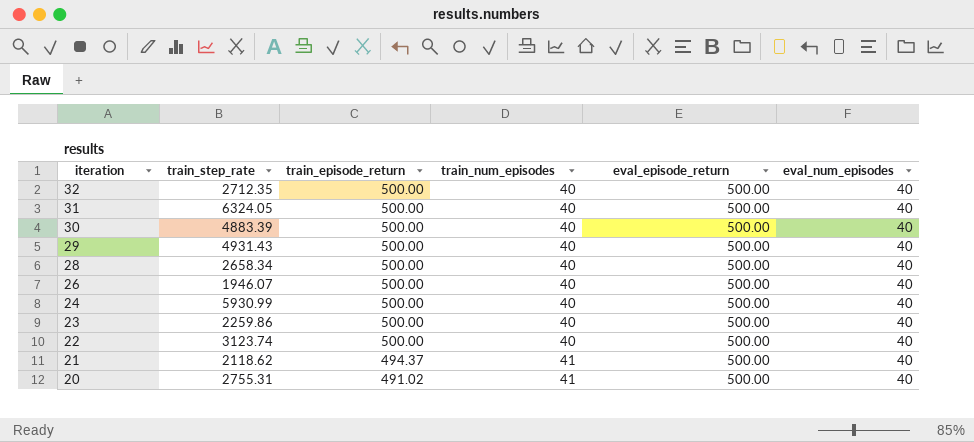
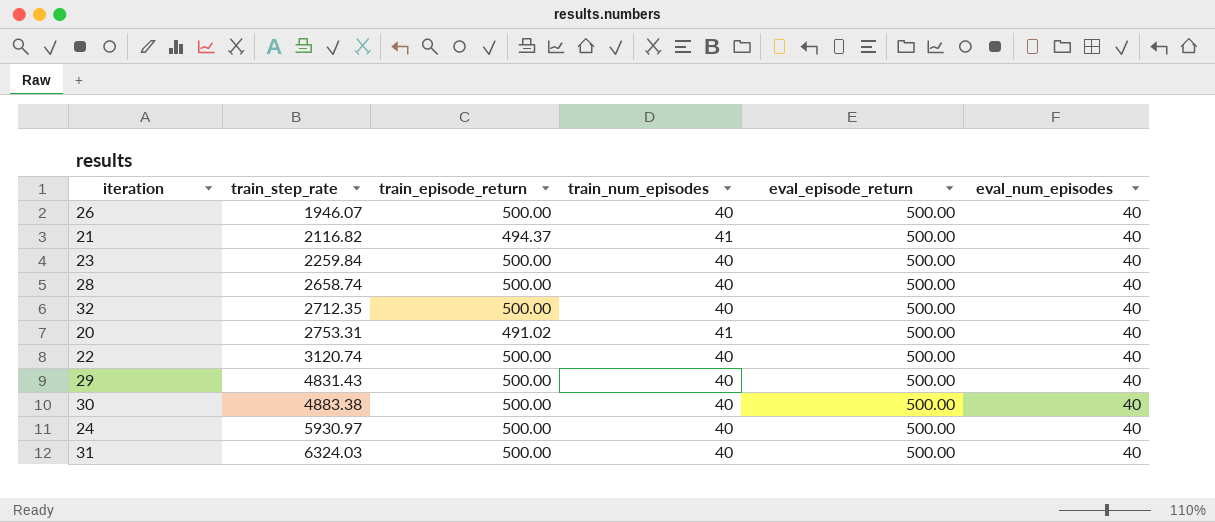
row order: iteration descending -> train_step_rate ascending
21 | train_step_rate: 2118.62 -> 2116.82
23 | train_step_rate: 2259.86 -> 2259.84
28 | train_step_rate: 2658.34 -> 2658.74
20 | train_step_rate: 2755.31 -> 2753.31
22 | train_step_rate: 3123.74 -> 3120.74
29 | train_step_rate: 4931.43 -> 4831.43
30 | train_step_rate: 4883.39 -> 4883.38
24 | train_step_rate: 5930.99 -> 5930.97
31 | train_step_rate: 6324.05 -> 6324.03

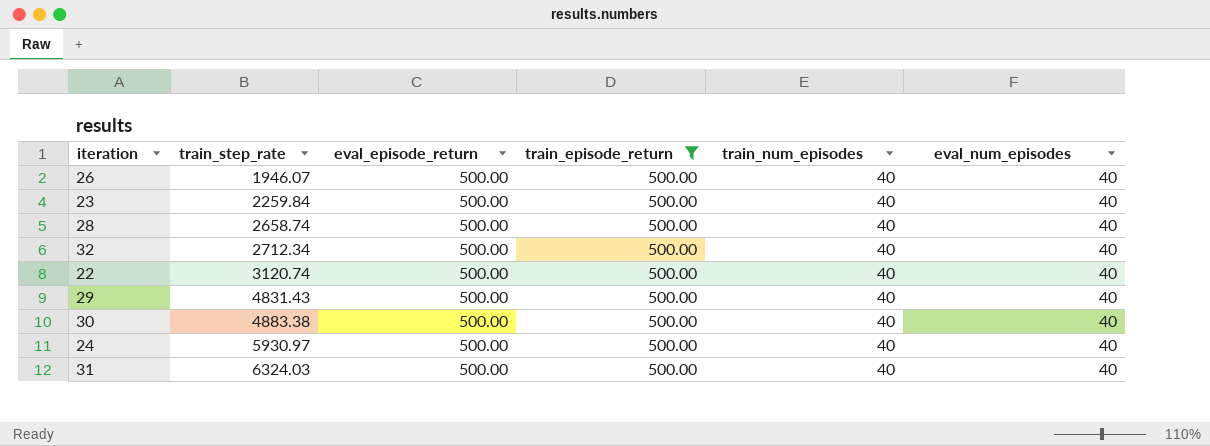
filter: none -> train_episode_return = 500.00
column eval_episode_return | position: 5 -> 3
32 | train_step_rate: 2712.35 -> 2712.34

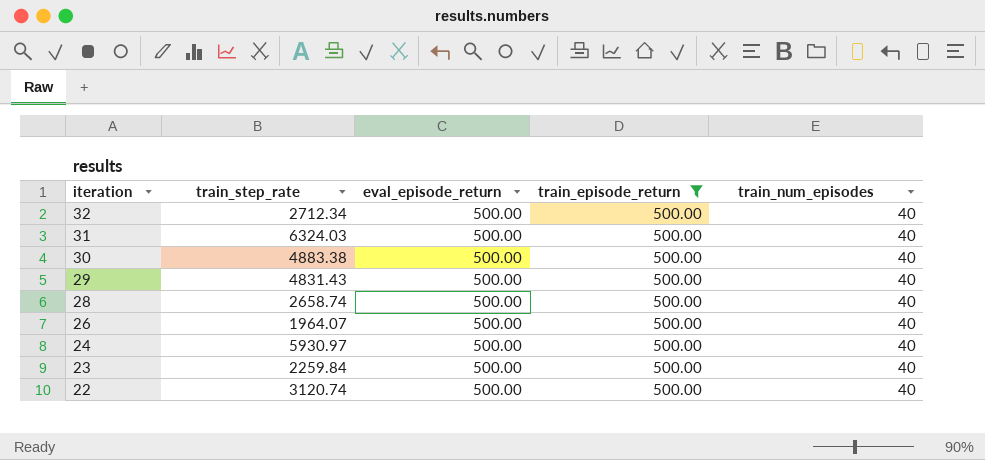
row order: train_step_rate ascending -> iteration descending
column eval_num_episodes | position: 6 -> none
26 | train_step_rate: 1946.07 -> 1964.07

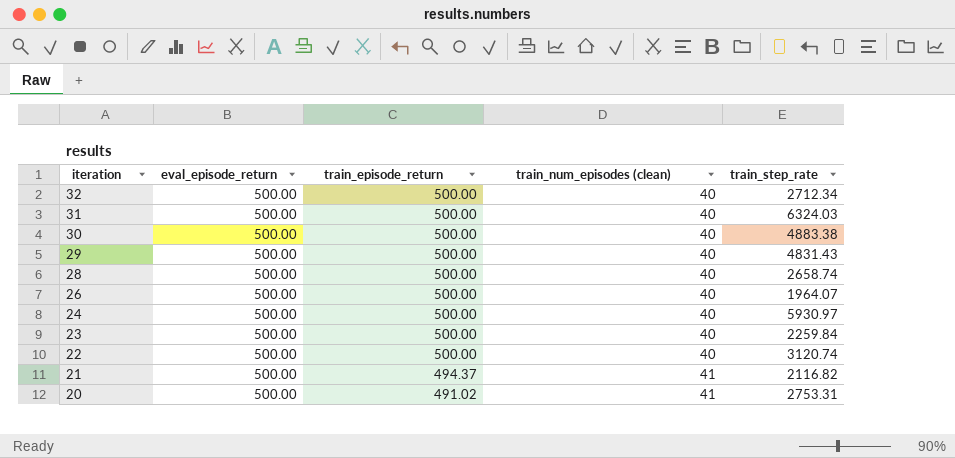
filter: train_episode_return = 500.00 -> none
column name: train_num_episodes -> train_num_episodes (clean)
column train_step_rate | position: 2 -> 5

